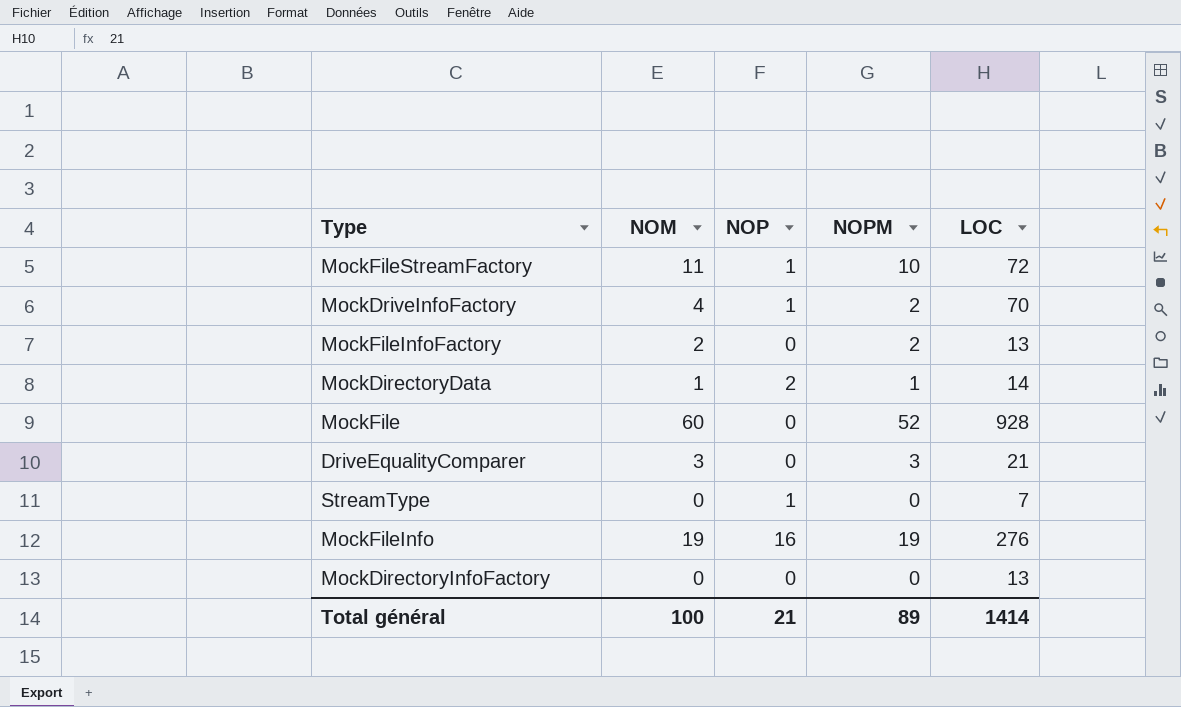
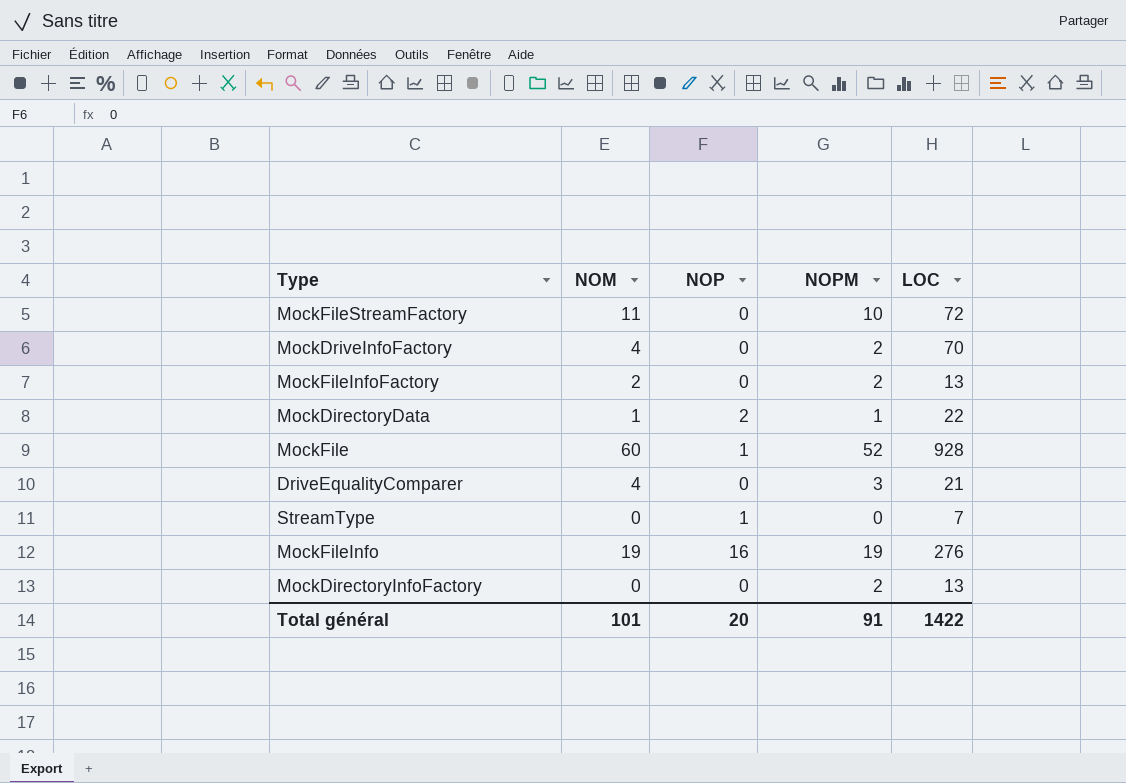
MockFileStreamFactory | NOP: 1 -> 0
MockDriveInfoFactory | NOP: 1 -> 0
MockDirectoryData | LOC: 14 -> 22
MockFile | NOP: 0 -> 1
DriveEqualityComparer | NOM: 3 -> 4
MockDirectoryInfoFactory | NOPM: 0 -> 2
Total général | NOM: 100 -> 101
Total général | NOP: 21 -> 20
Total général | NOPM: 89 -> 91
Total général | LOC: 1414 -> 1422

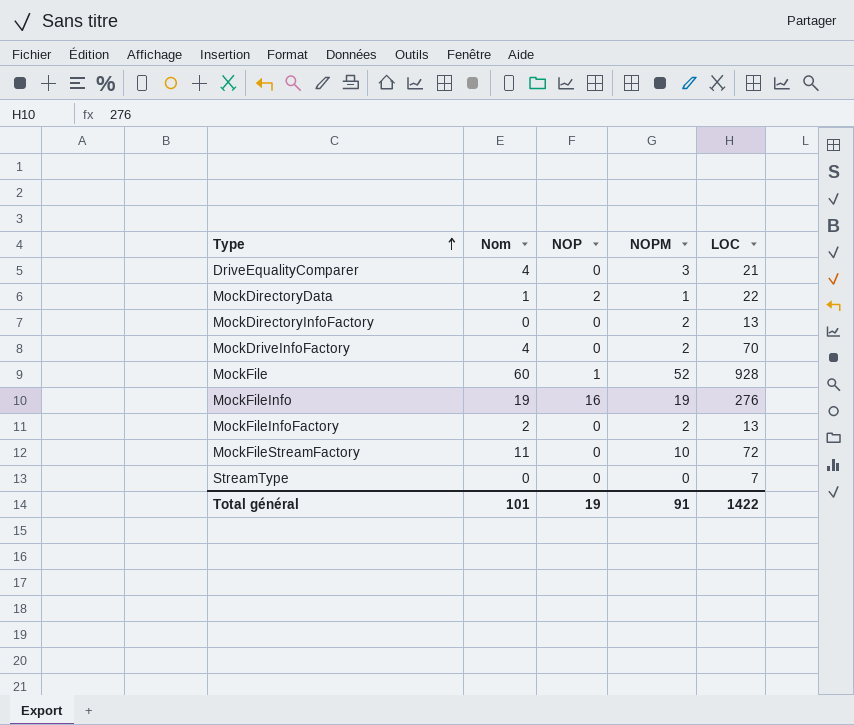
row order: none -> Type ascending
column name: NOM -> Nom
StreamType | NOP: 1 -> 0
Total général | NOP: 20 -> 19

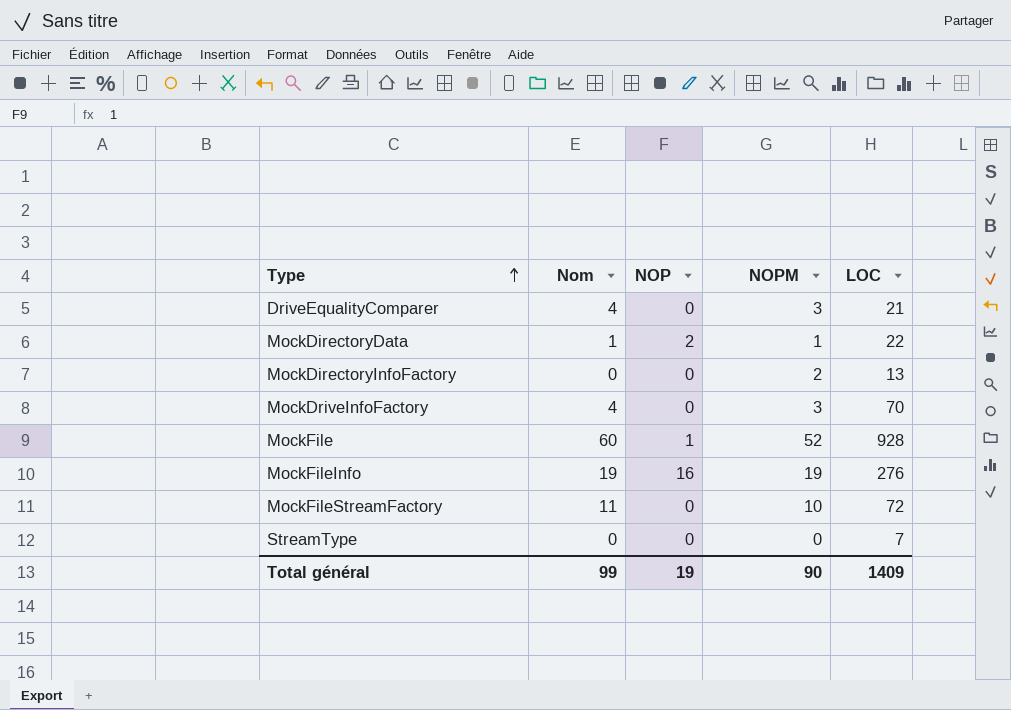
row MockFileInfoFactory: 2 | 0 | 2 | 13 -> none
MockDriveInfoFactory | NOPM: 2 -> 3
Total général | Nom: 101 -> 99
Total général | NOPM: 91 -> 90
Total général | LOC: 1422 -> 1409

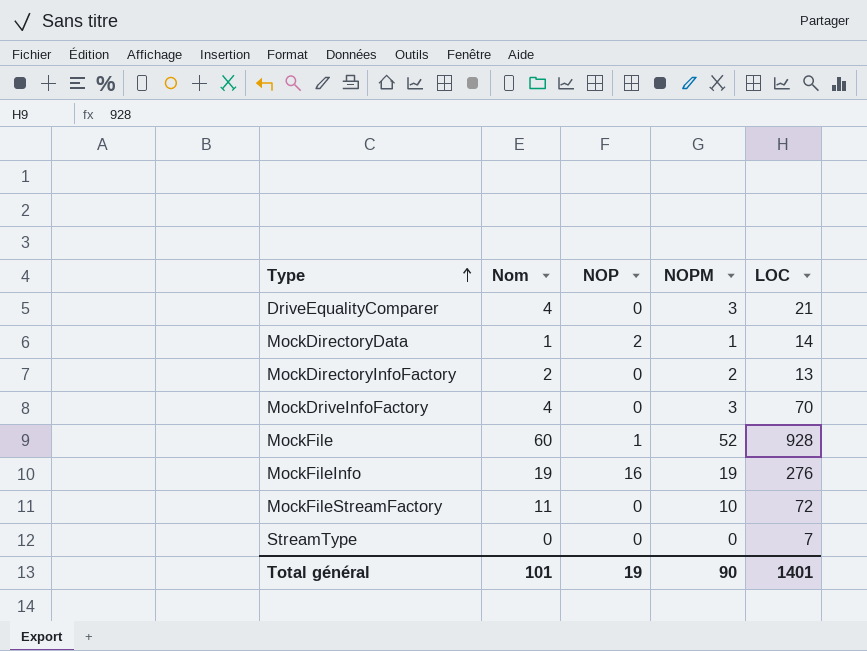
MockDirectoryData | LOC: 22 -> 14
MockDirectoryInfoFactory | Nom: 0 -> 2
Total général | Nom: 99 -> 101
Total général | LOC: 1409 -> 1401

